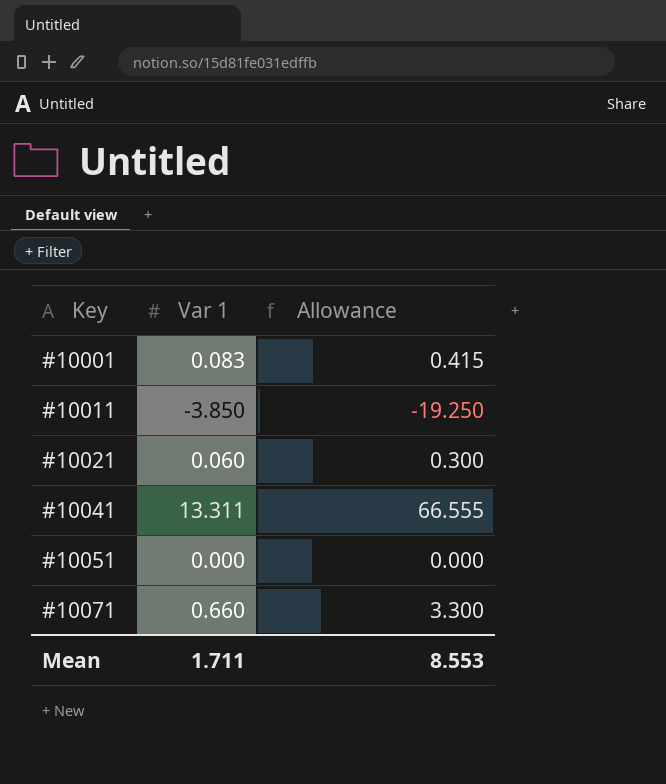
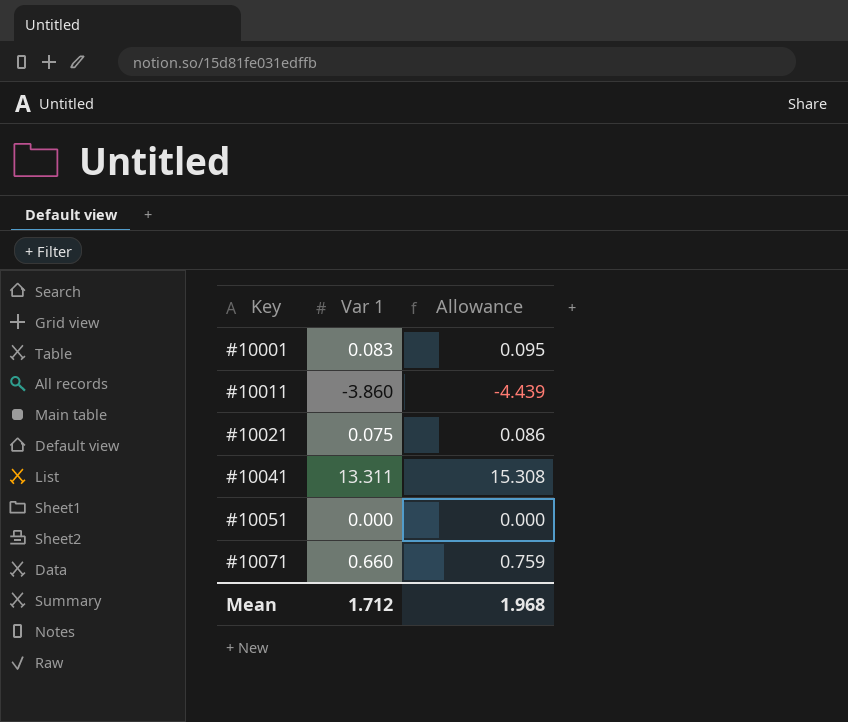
column Allowance | formula: [Var 1] * 5 -> [Var 1] * 1.15
#10011 | Var 1: -3.850 -> -3.860
#10021 | Var 1: 0.060 -> 0.075
Mean | Var 1: 1.711 -> 1.712
Mean | Allowance: 8.553 -> 1.968

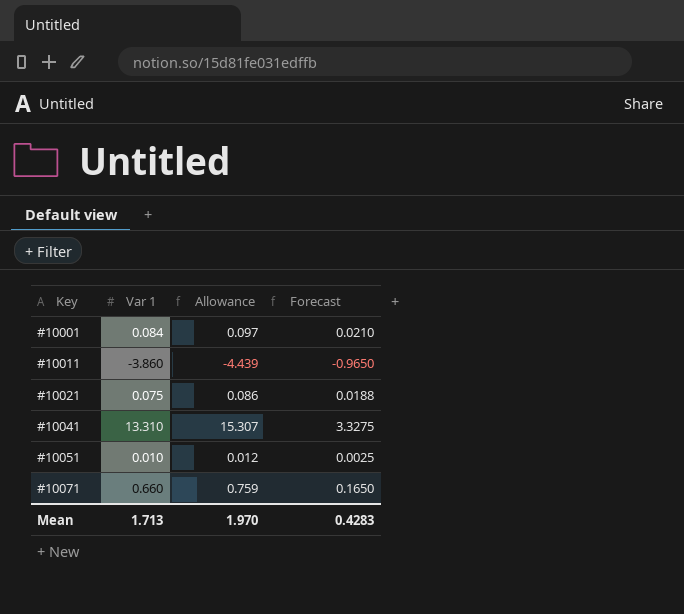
column Forecast | formula: none -> [Var 1] * 0.25
#10001 | Var 1: 0.083 -> 0.084
#10001 | Allowance: 0.095 -> 0.097
#10041 | Var 1: 13.311 -> 13.310
#10041 | Allowance: 15.308 -> 15.307
#10051 | Var 1: 0.000 -> 0.010
#10051 | Allowance: 0.000 -> 0.012
Mean | Var 1: 1.712 -> 1.713
Mean | Allowance: 1.968 -> 1.970

